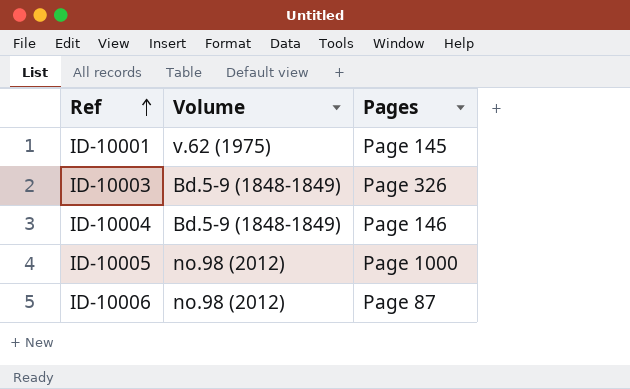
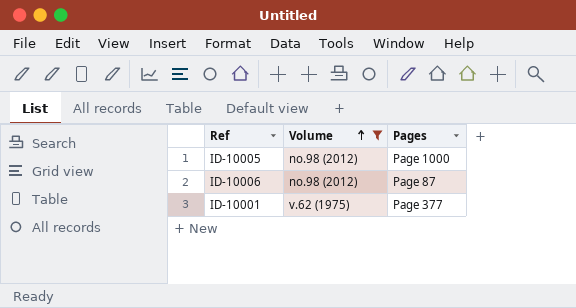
filter: none -> Volume != Bd.5-9 (1848-1849)
row order: Ref ascending -> Volume ascending
ID-10001 | Pages: Page 145 -> Page 377

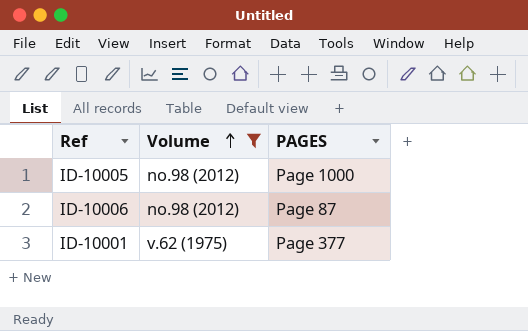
column name: Pages -> PAGES

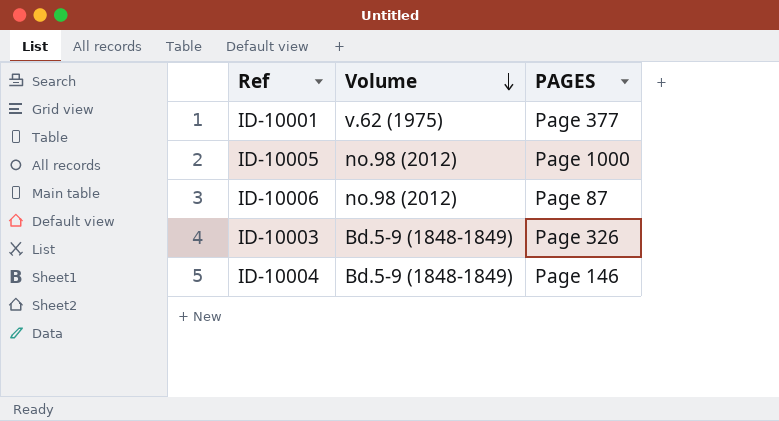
filter: Volume != Bd.5-9 (1848-1849) -> none
row order: Volume ascending -> Volume descending

